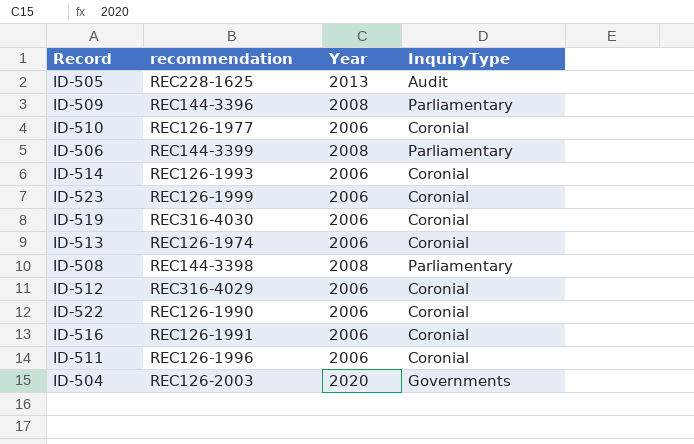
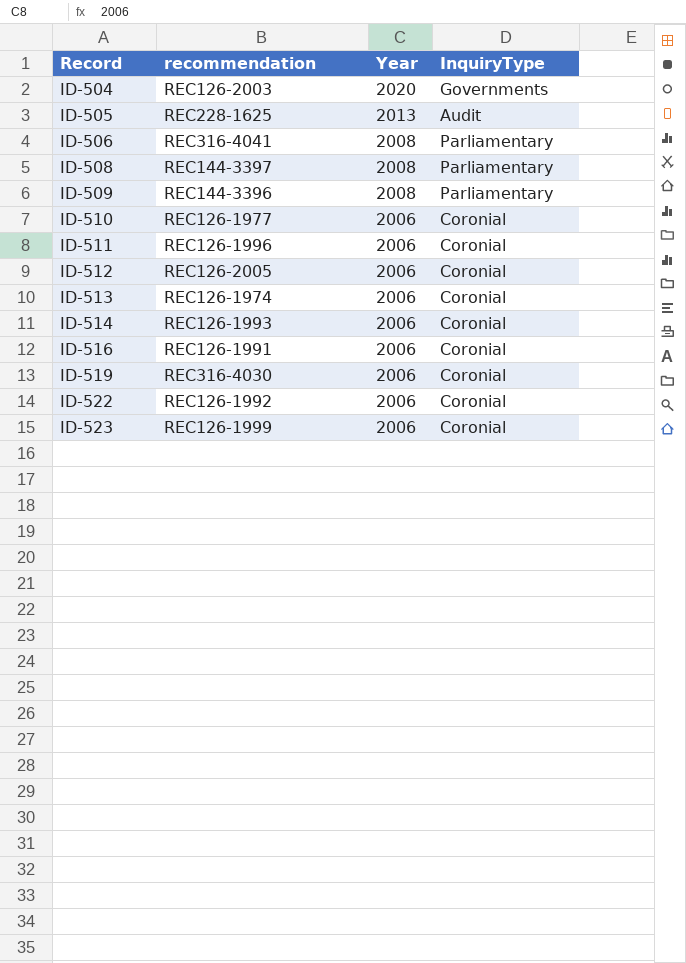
row order: none -> Record ascending
ID-506 | recommendation: REC144-3399 -> REC316-4041
ID-508 | recommendation: REC144-3398 -> REC144-3397
ID-512 | recommendation: REC316-4029 -> REC126-2005
ID-522 | recommendation: REC126-1990 -> REC126-1992

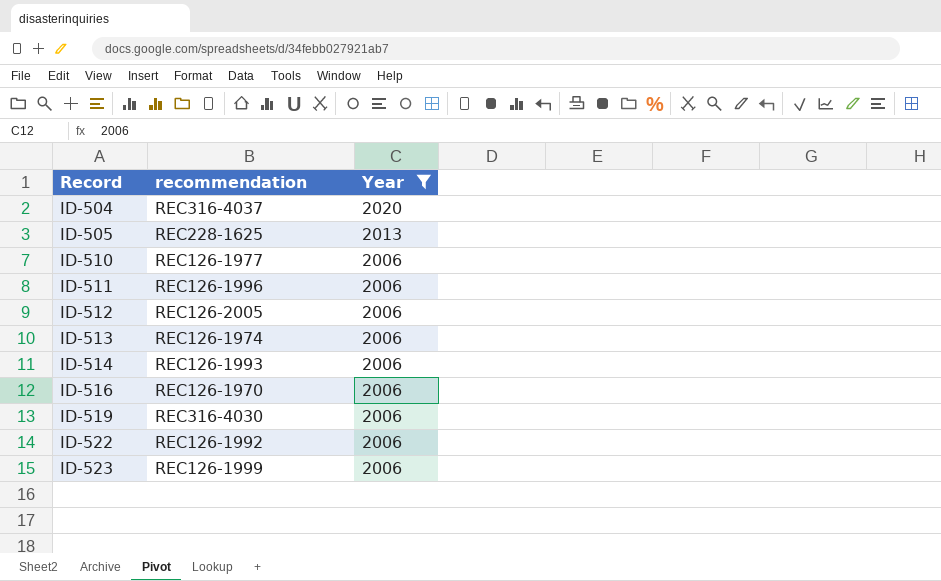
filter: none -> Year != 2008
column InquiryType | position: 4 -> none
ID-504 | recommendation: REC126-2003 -> REC316-4037
ID-516 | recommendation: REC126-1991 -> REC126-1970

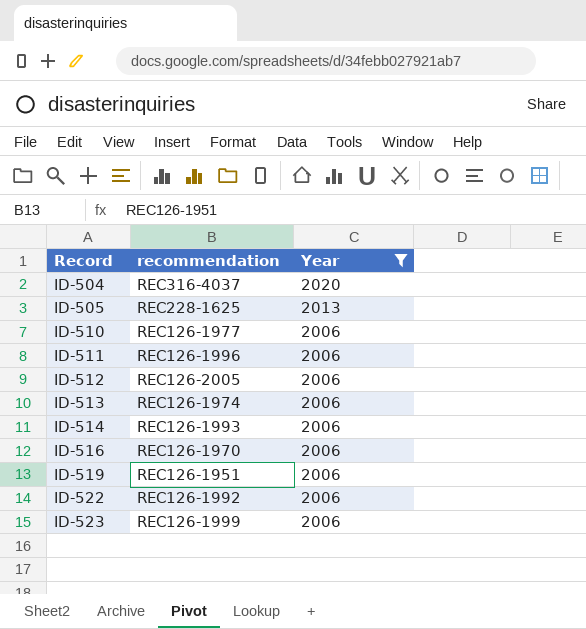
ID-519 | recommendation: REC316-4030 -> REC126-1951

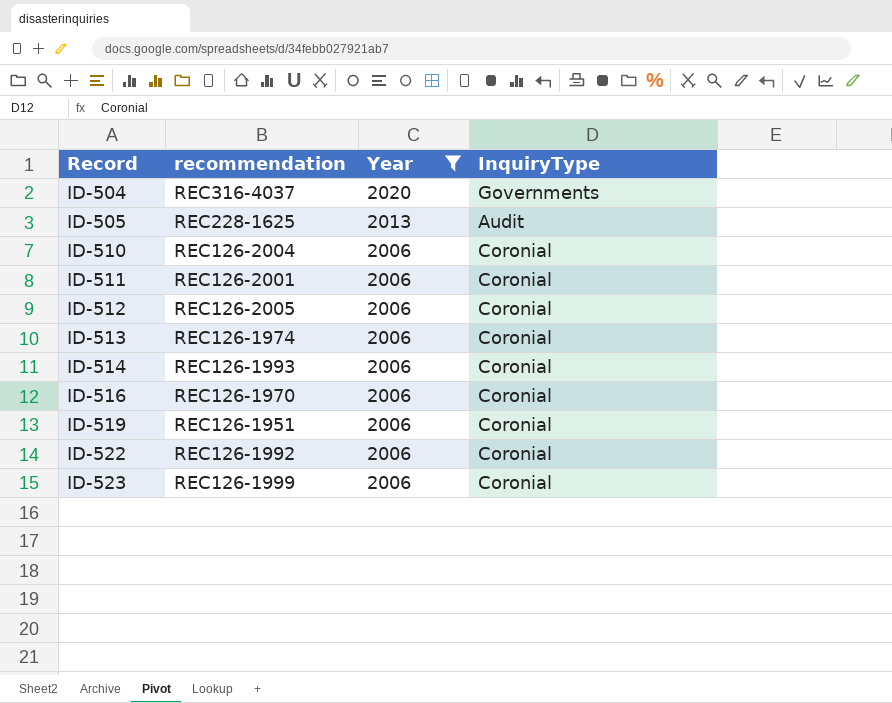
column InquiryType | position: none -> 4
ID-510 | recommendation: REC126-1977 -> REC126-2004
ID-511 | recommendation: REC126-1996 -> REC126-2001

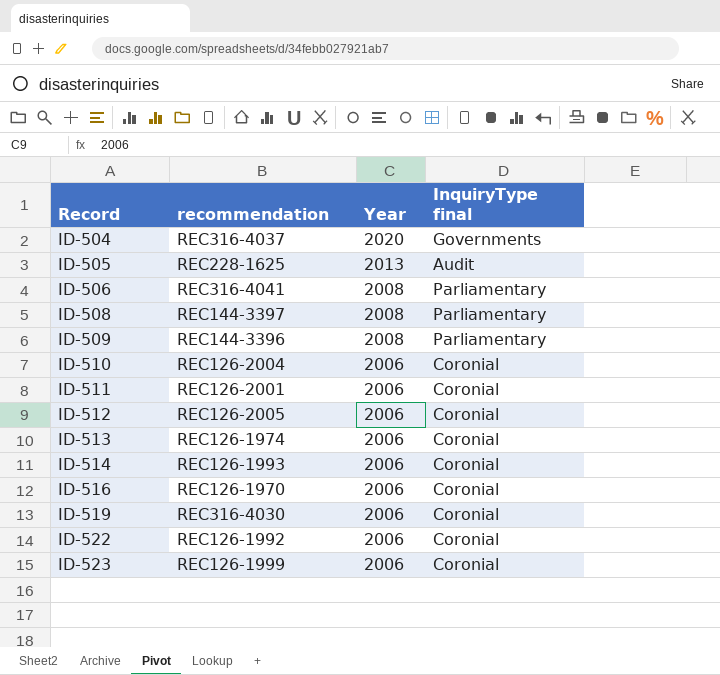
filter: Year != 2008 -> none
column name: InquiryType -> InquiryType final
ID-519 | recommendation: REC126-1951 -> REC316-4030

